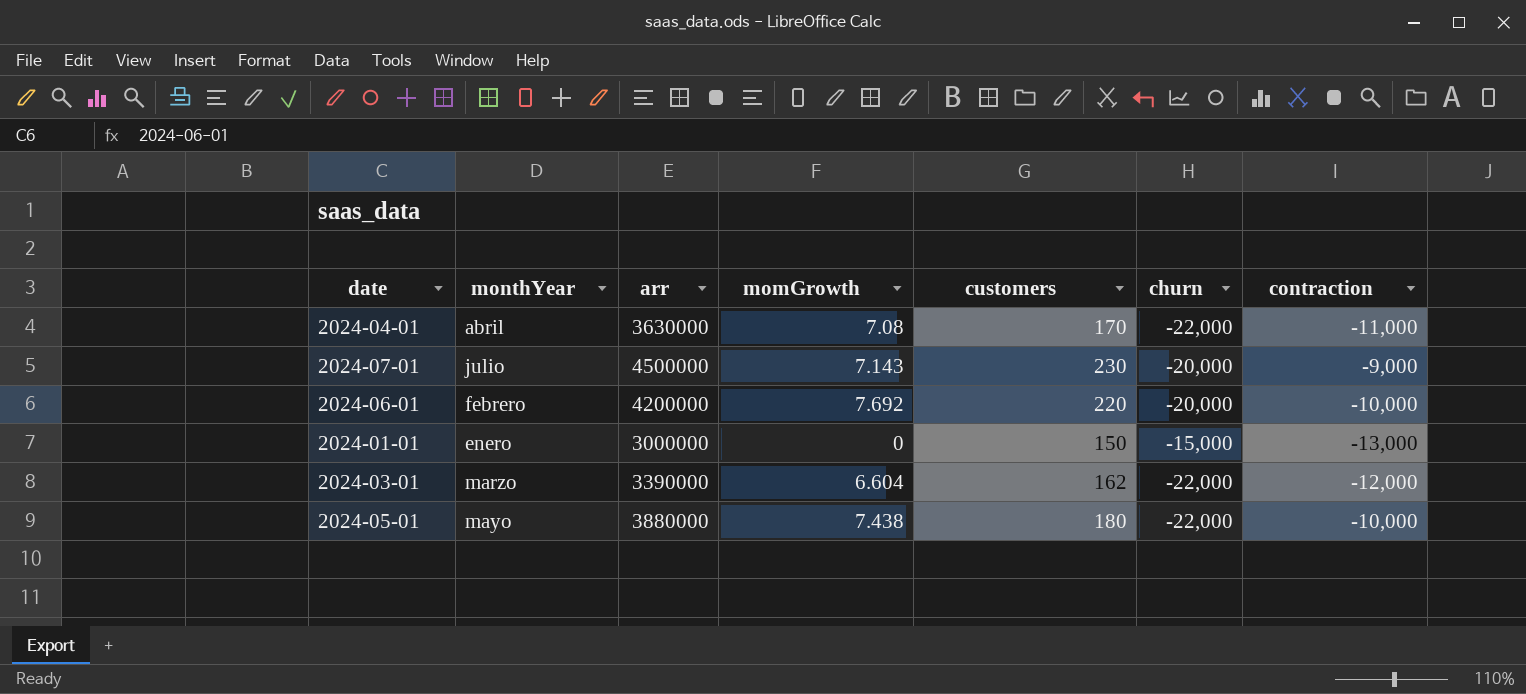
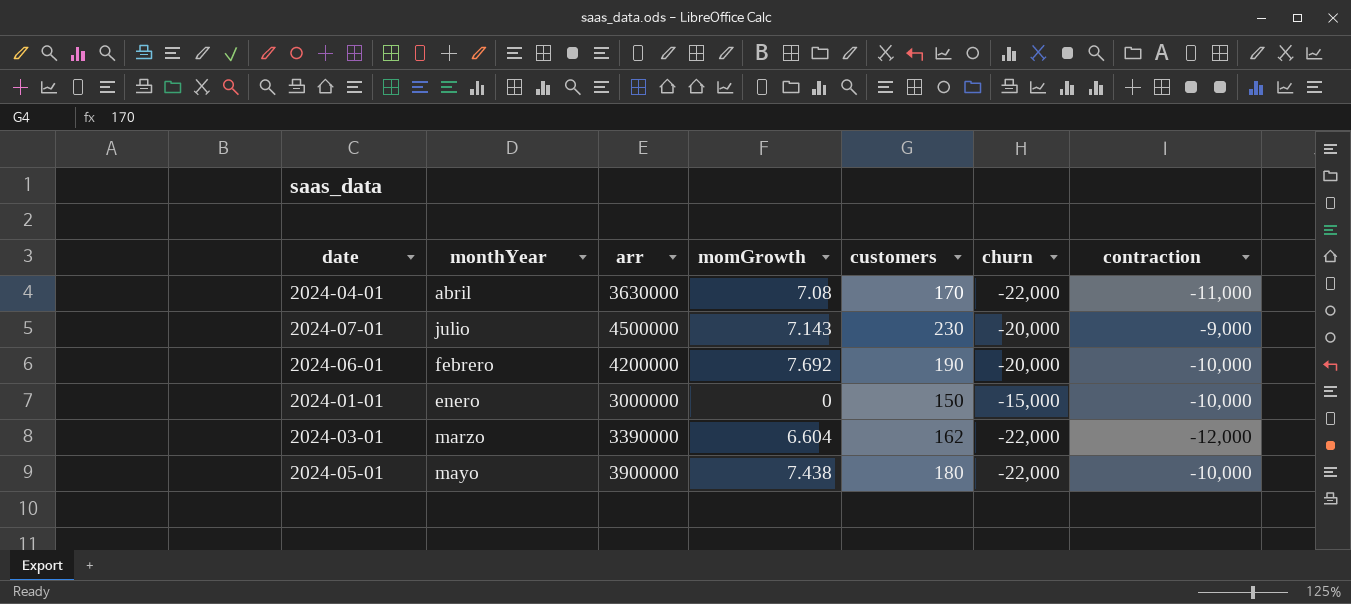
2024-06-01 | customers: 220 -> 190
2024-01-01 | contraction: -13,000 -> -10,000
2024-05-01 | arr: 3880000 -> 3900000

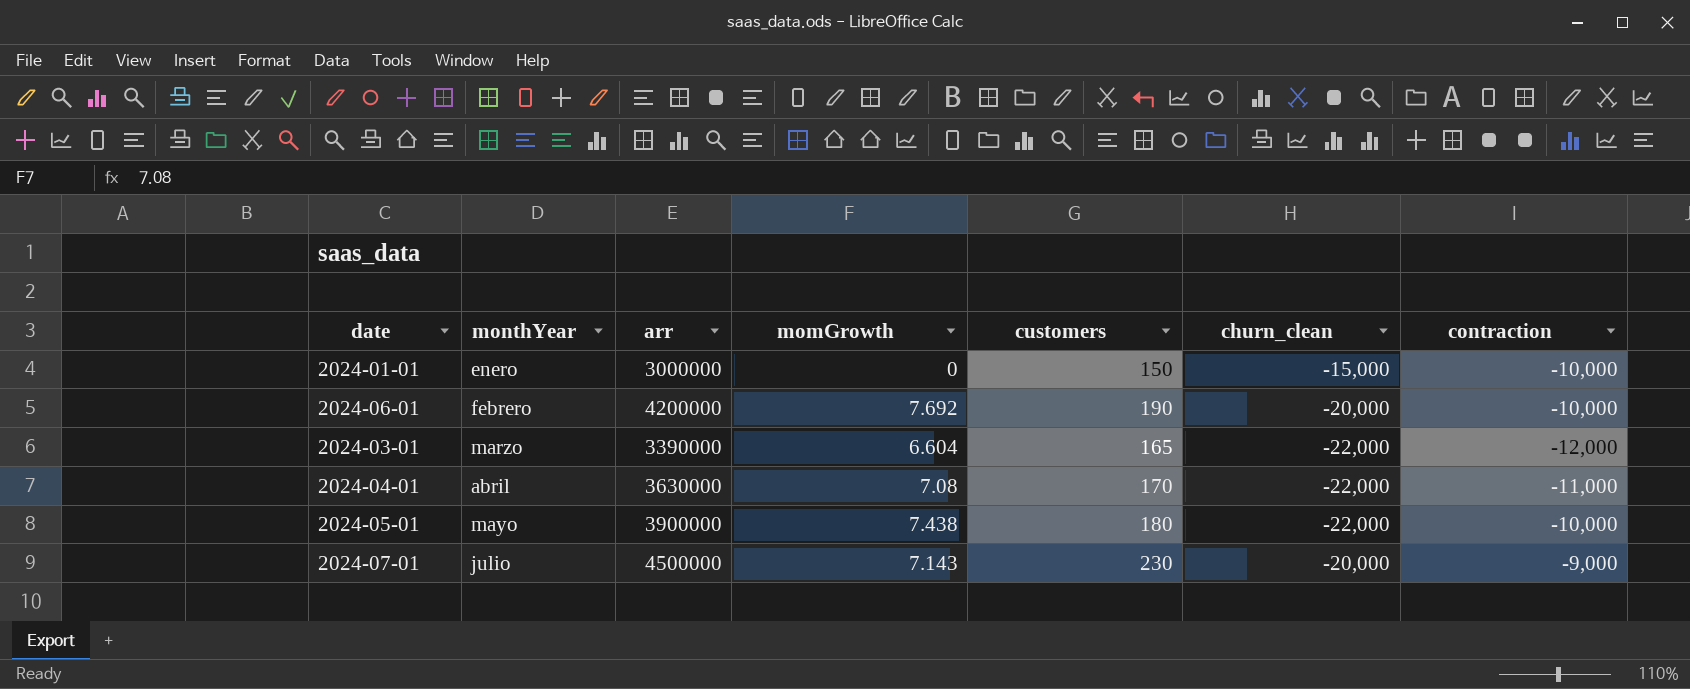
row order: none -> monthYear ascending
column name: churn -> churn_clean
2024-03-01 | customers: 162 -> 165

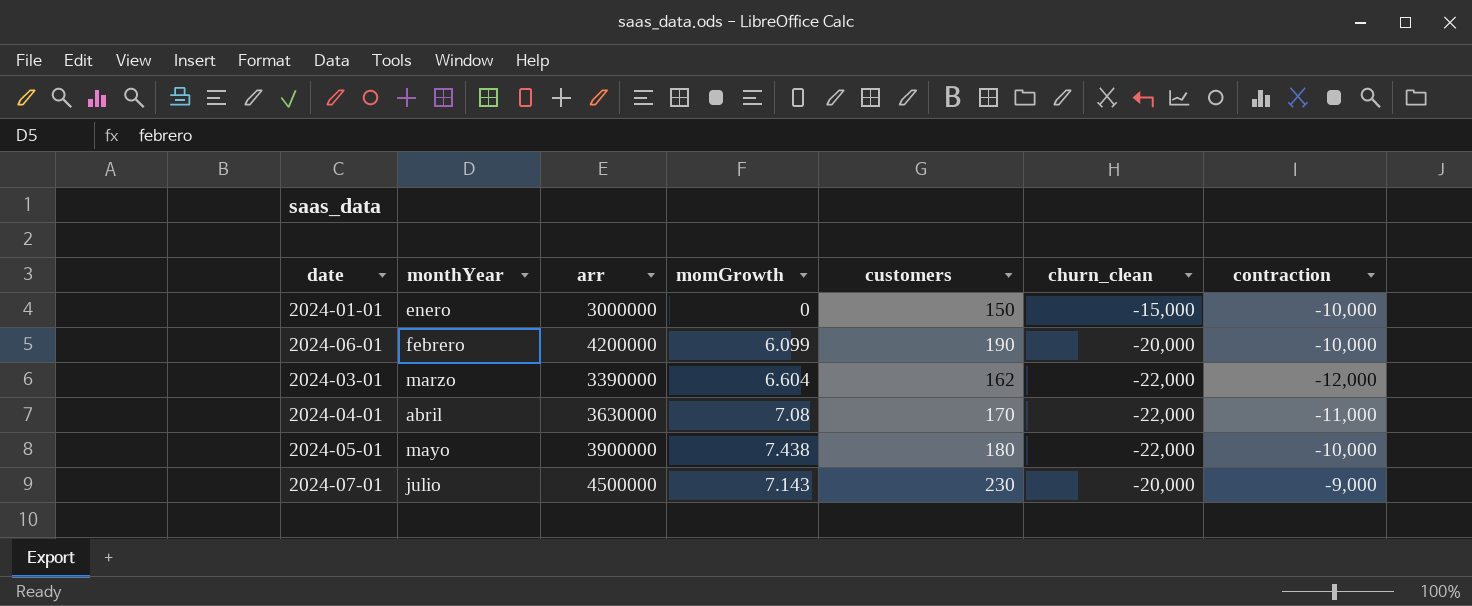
2024-06-01 | momGrowth: 7.692 -> 6.099
2024-03-01 | customers: 165 -> 162

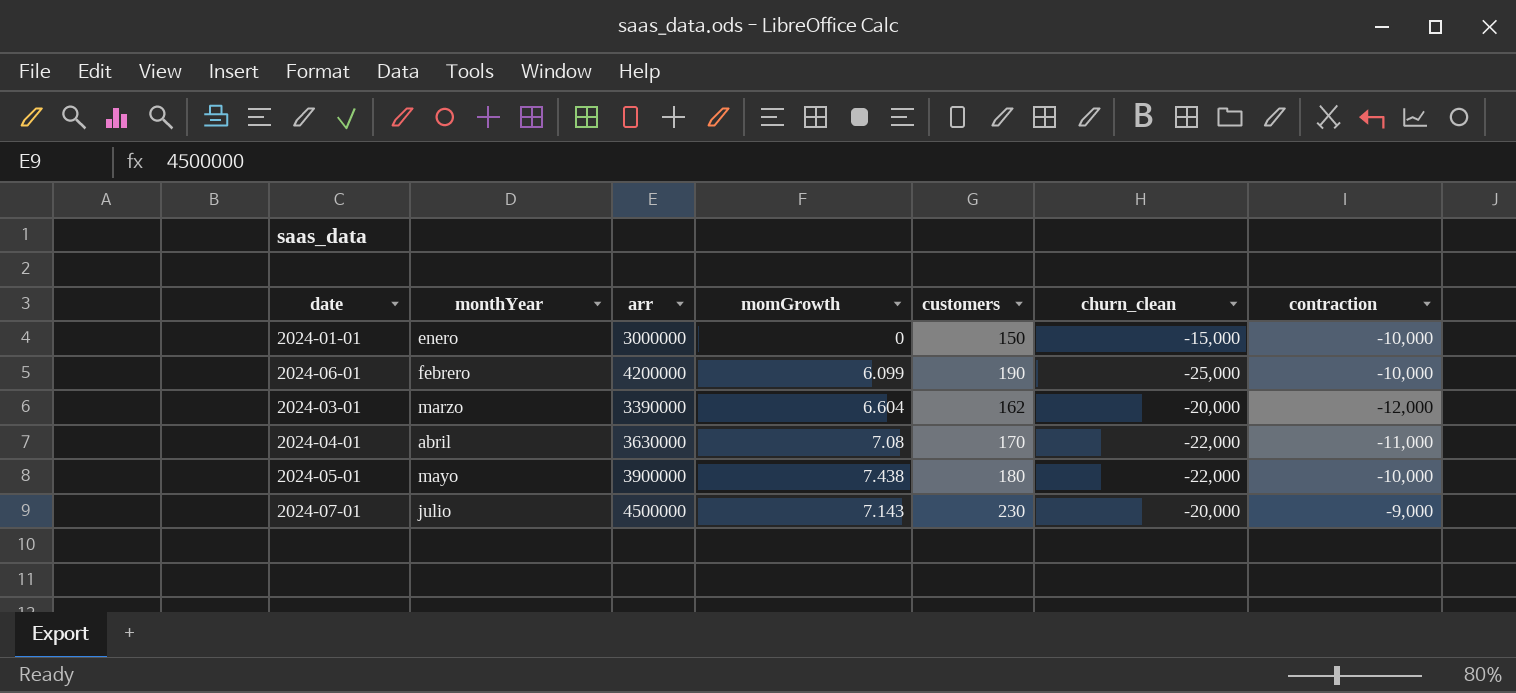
2024-06-01 | churn_clean: -20,000 -> -25,000
2024-03-01 | churn_clean: -22,000 -> -20,000

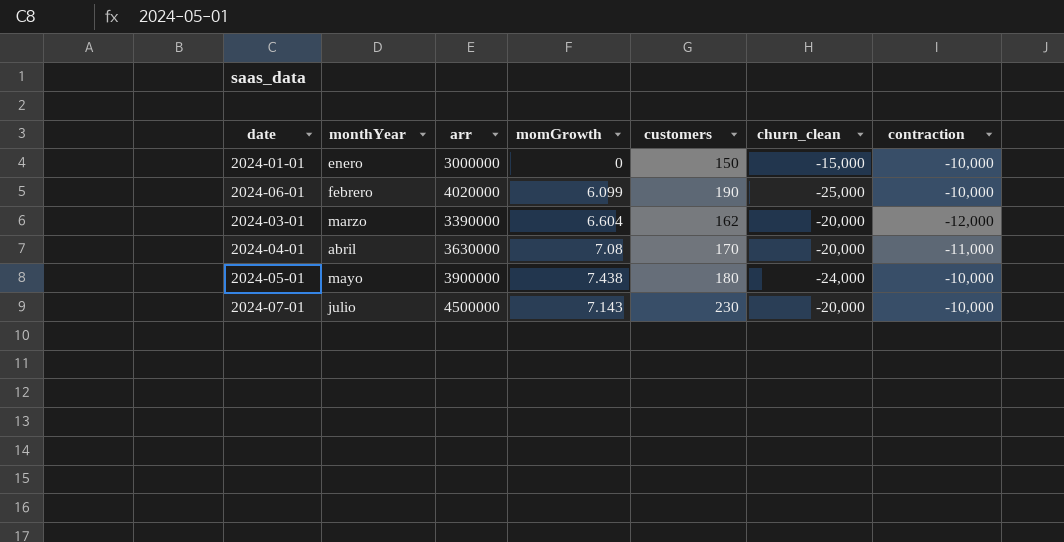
2024-06-01 | arr: 4200000 -> 4020000
2024-04-01 | churn_clean: -22,000 -> -20,000
2024-05-01 | churn_clean: -22,000 -> -24,000
2024-07-01 | contraction: -9,000 -> -10,000

